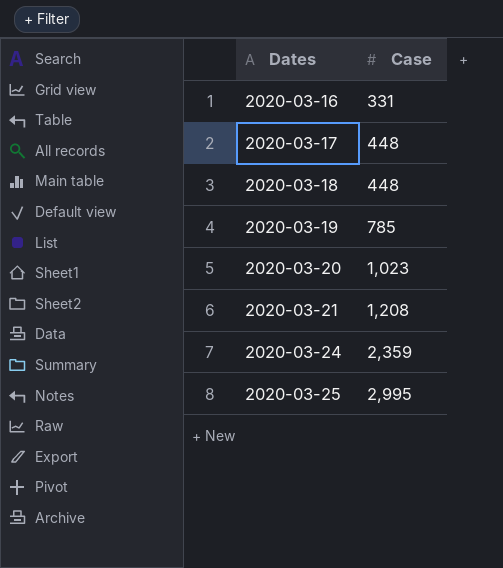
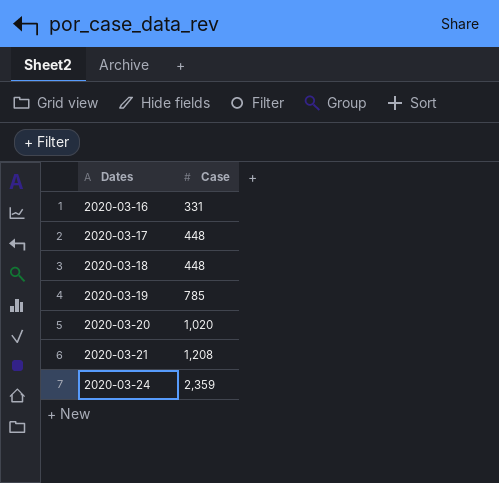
row 2020-03-25: 2,995 -> none
2020-03-20 | Case: 1,023 -> 1,020

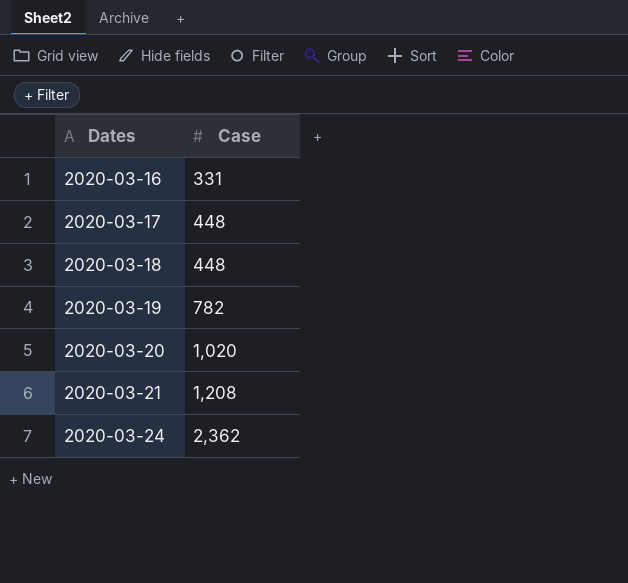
2020-03-19 | Case: 785 -> 782
2020-03-24 | Case: 2,359 -> 2,362

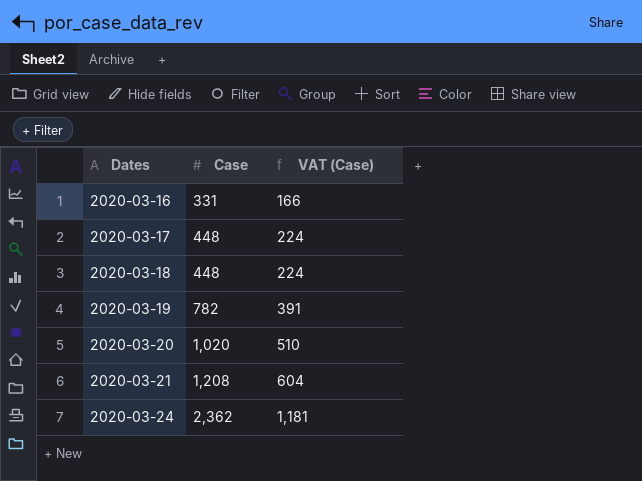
column VAT (Case) | formula: none -> [Case] * 0.5

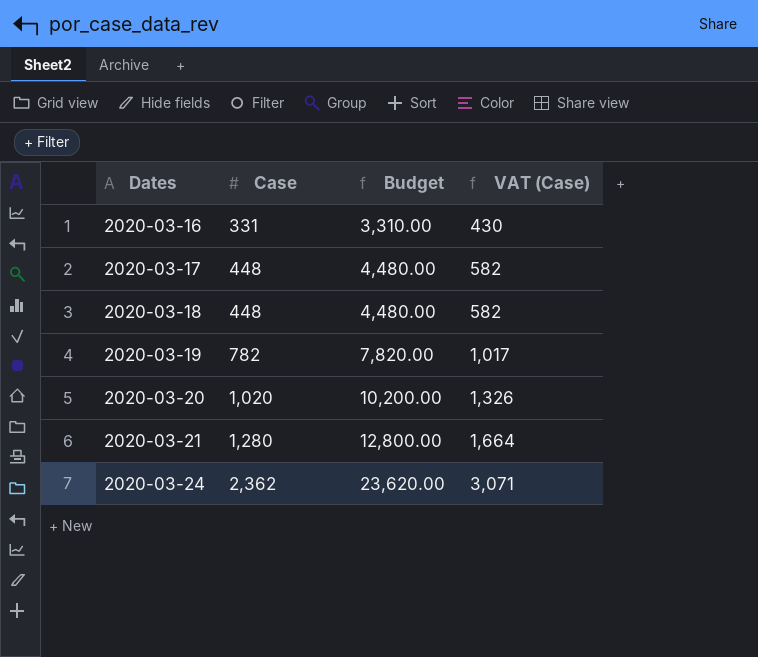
column Budget | formula: none -> [Case] * 10
column VAT (Case) | formula: [Case] * 0.5 -> [Case] * 1.3
2020-03-21 | Case: 1,208 -> 1,280

